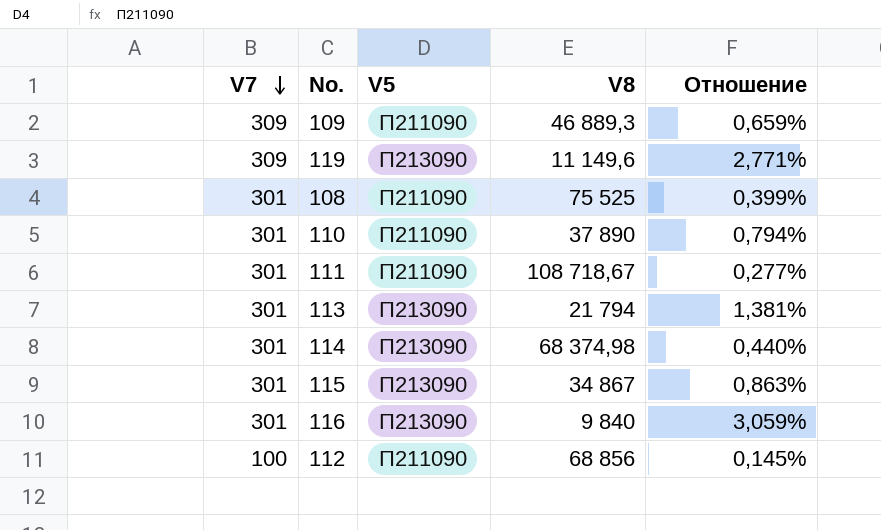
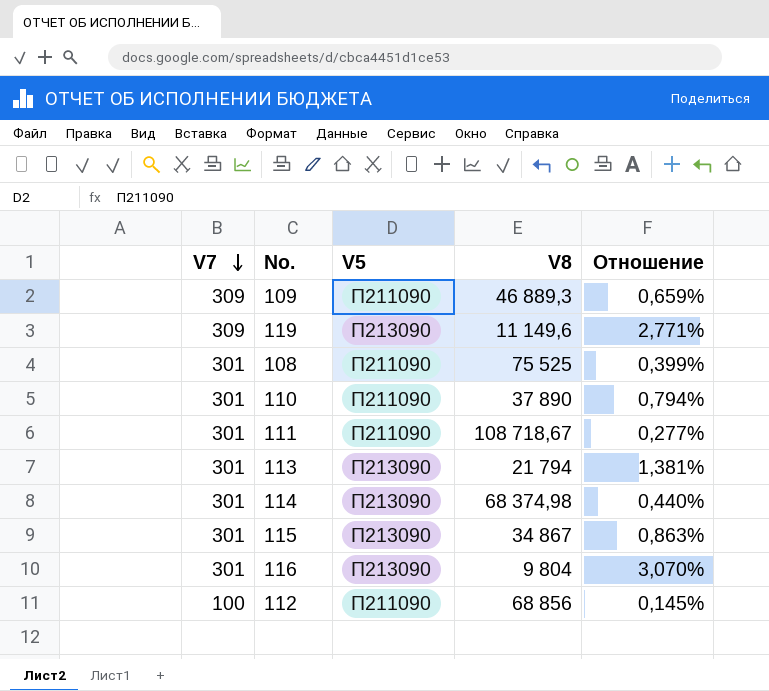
116 | V8: 9 840 -> 9 804
116 | Отношение: 3,059% -> 3,070%

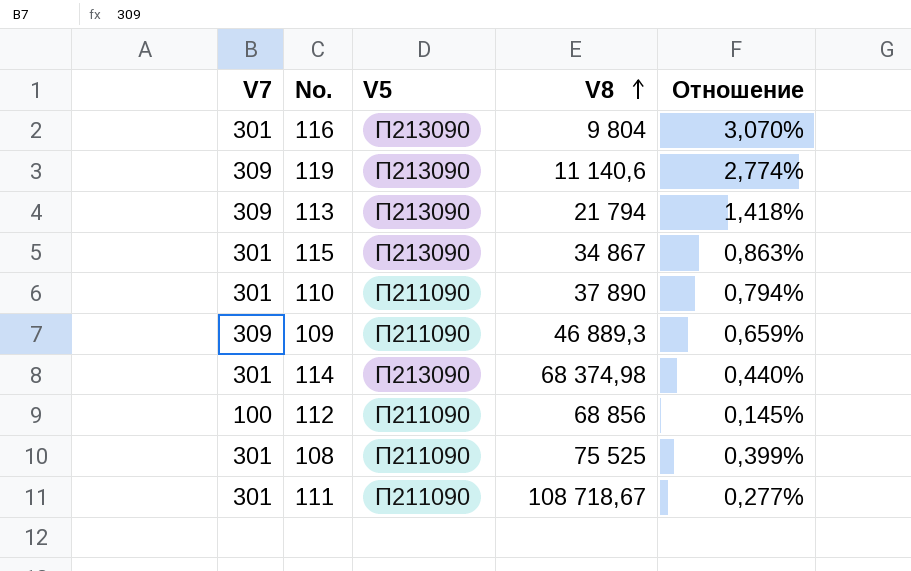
row order: V7 descending -> V8 ascending
119 | V8: 11 149,6 -> 11 140,6
119 | Отношение: 2,771% -> 2,774%
113 | V7: 301 -> 309
113 | Отношение: 1,381% -> 1,418%

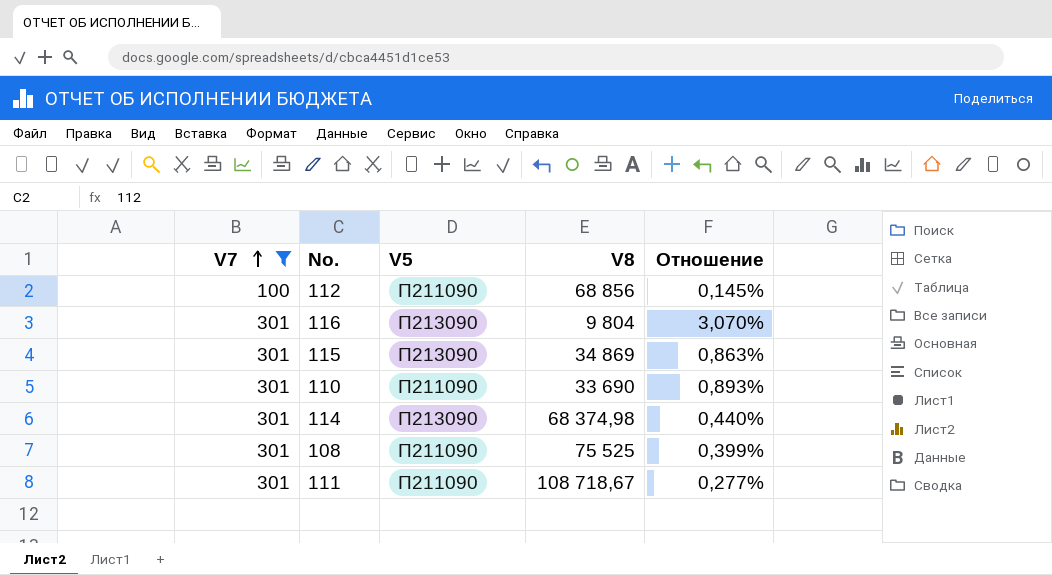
filter: none -> V7 != 309
row order: V8 ascending -> V7 ascending
115 | V8: 34 867 -> 34 869
110 | V8: 37 890 -> 33 690
110 | Отношение: 0,794% -> 0,893%

